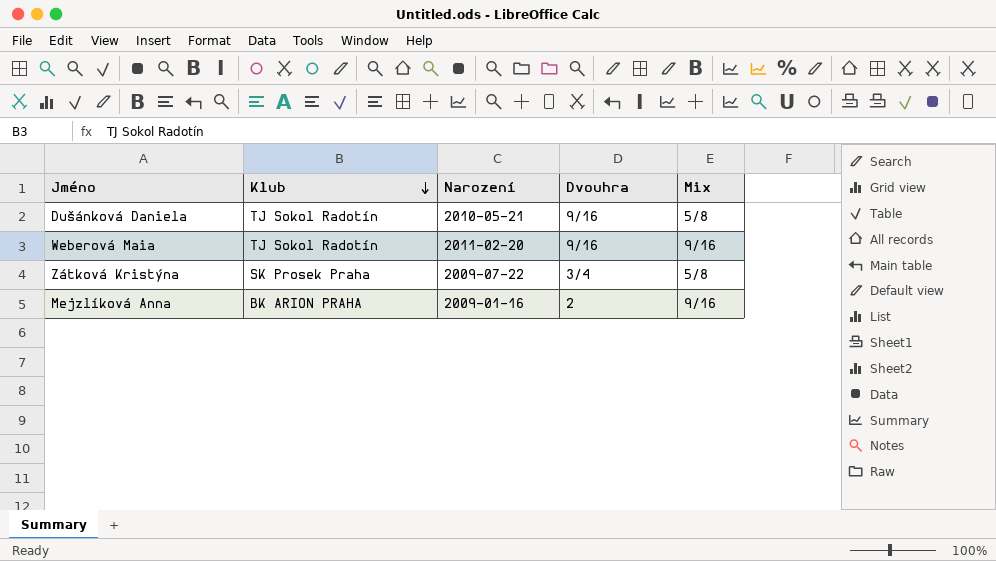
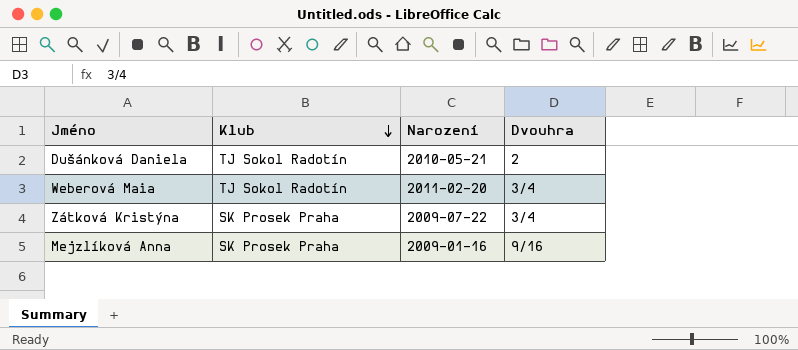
column Mix | position: 5 -> none
Dušánková Daniela | Dvouhra: 9/16 -> 2
Weberová Maia | Dvouhra: 9/16 -> 3/4
Mejzlíková Anna | Klub: BK ARION PRAHA -> SK Prosek Praha
Mejzlíková Anna | Dvouhra: 2 -> 9/16

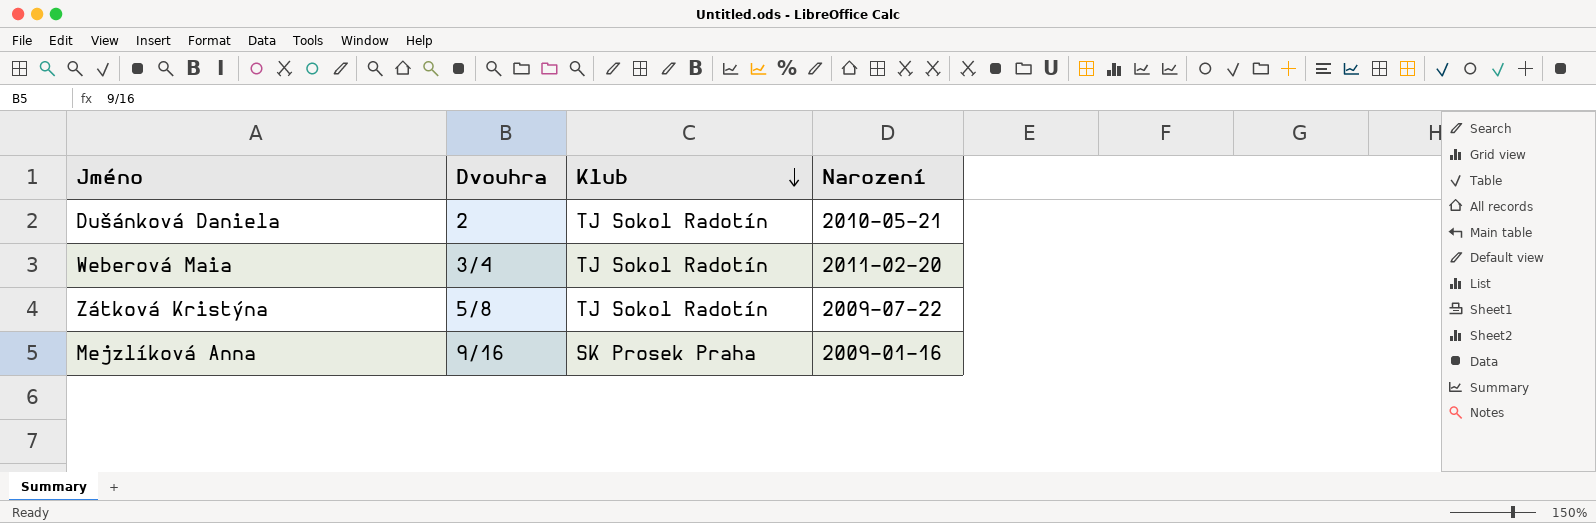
column Dvouhra | position: 4 -> 2
Zátková Kristýna | Dvouhra: 3/4 -> 5/8
Zátková Kristýna | Klub: SK Prosek Praha -> TJ Sokol Radotín

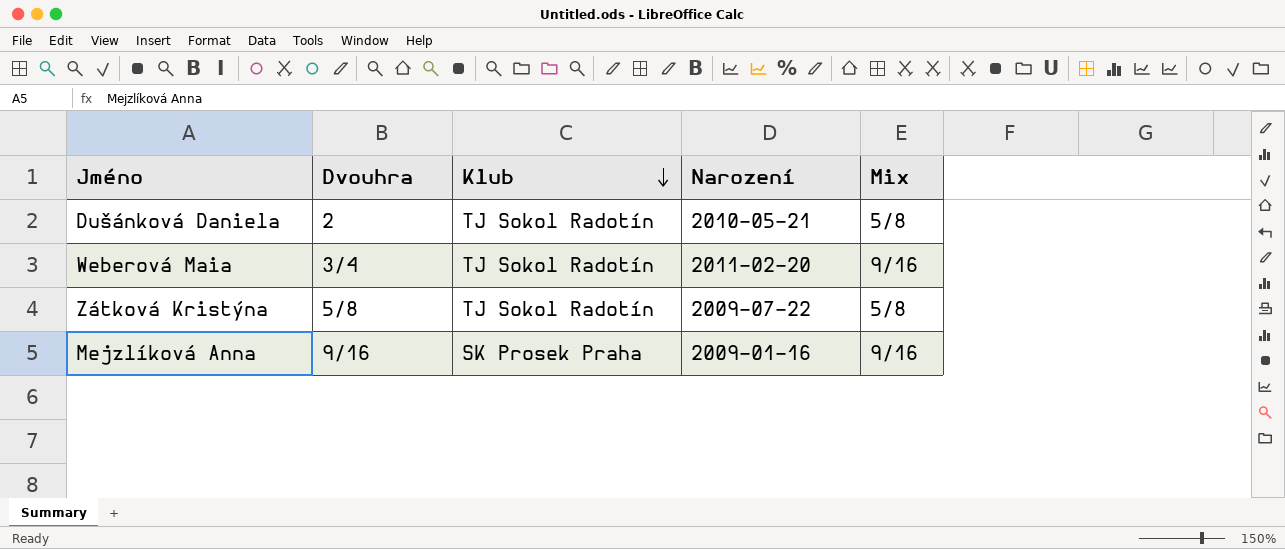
column Mix | position: none -> 5

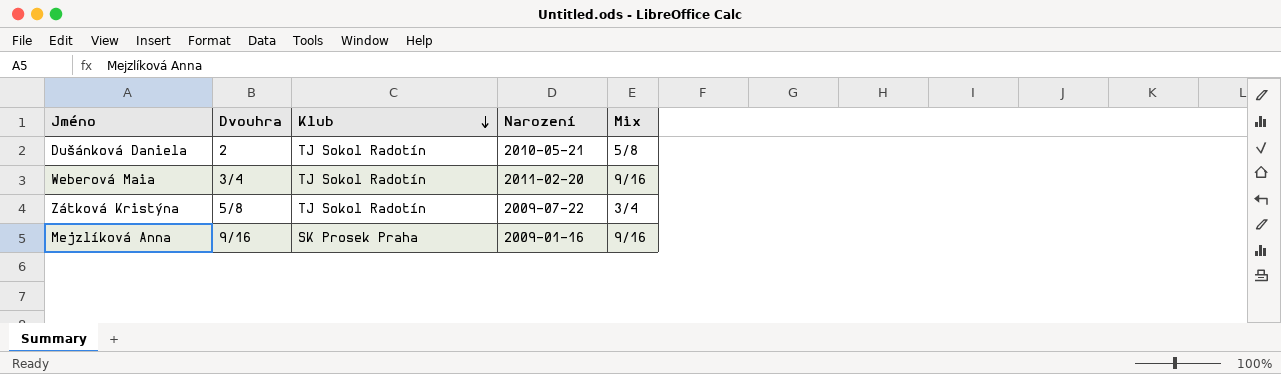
Zátková Kristýna | Mix: 5/8 -> 3/4

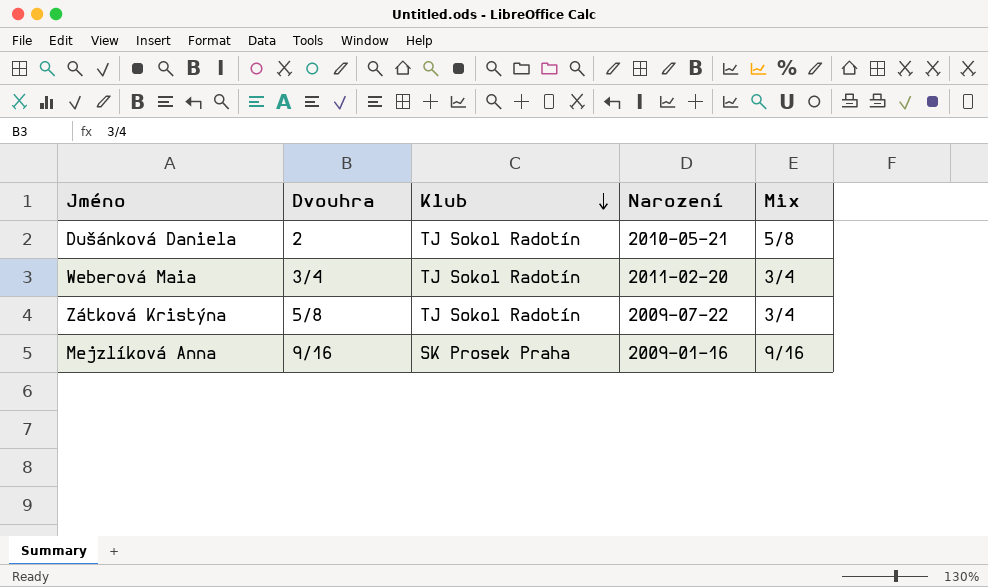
Weberová Maia | Mix: 9/16 -> 3/4

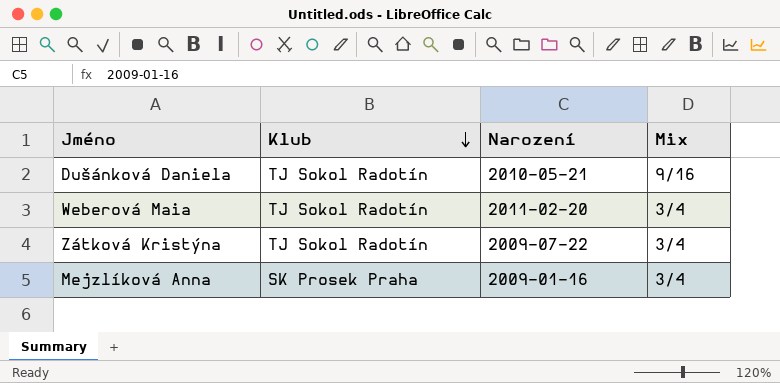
column Dvouhra | position: 2 -> none
Dušánková Daniela | Mix: 5/8 -> 9/16
Mejzlíková Anna | Mix: 9/16 -> 3/4

